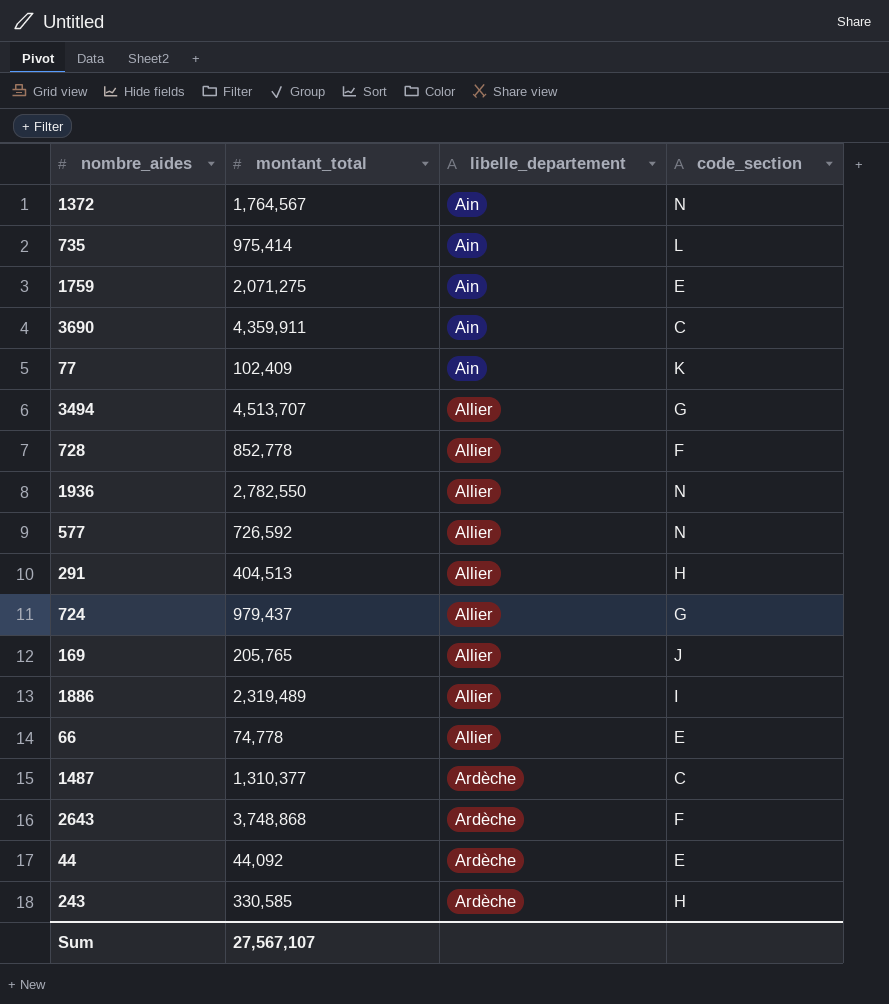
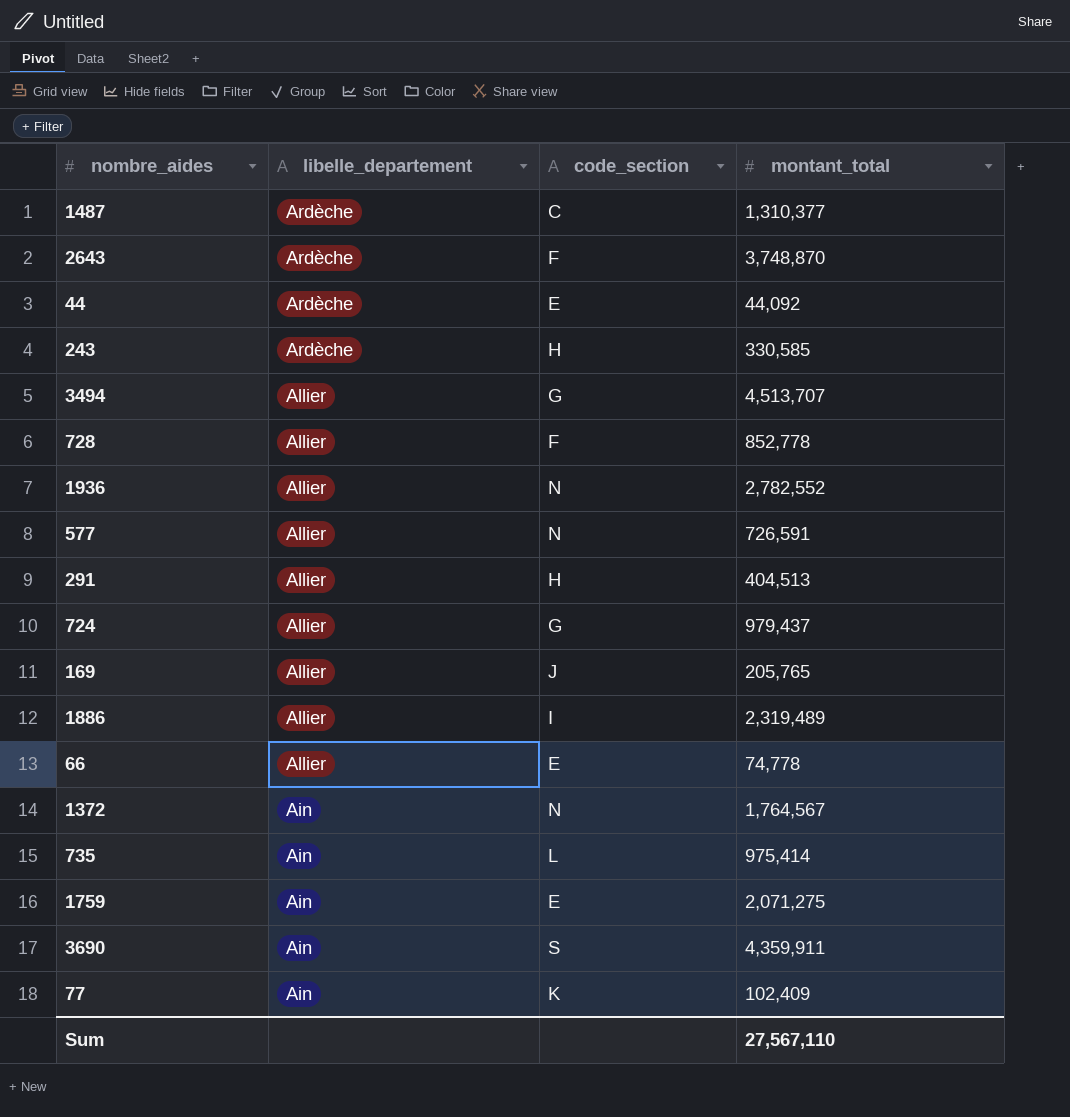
row order: libelle_departement ascending -> libelle_departement descending
column montant_total | position: 2 -> 4
2643 | montant_total: 3,748,868 -> 3,748,870
1936 | montant_total: 2,782,550 -> 2,782,552
577 | montant_total: 726,592 -> 726,591
3690 | code_section: C -> S
Sum | montant_total: 27,567,107 -> 27,567,110

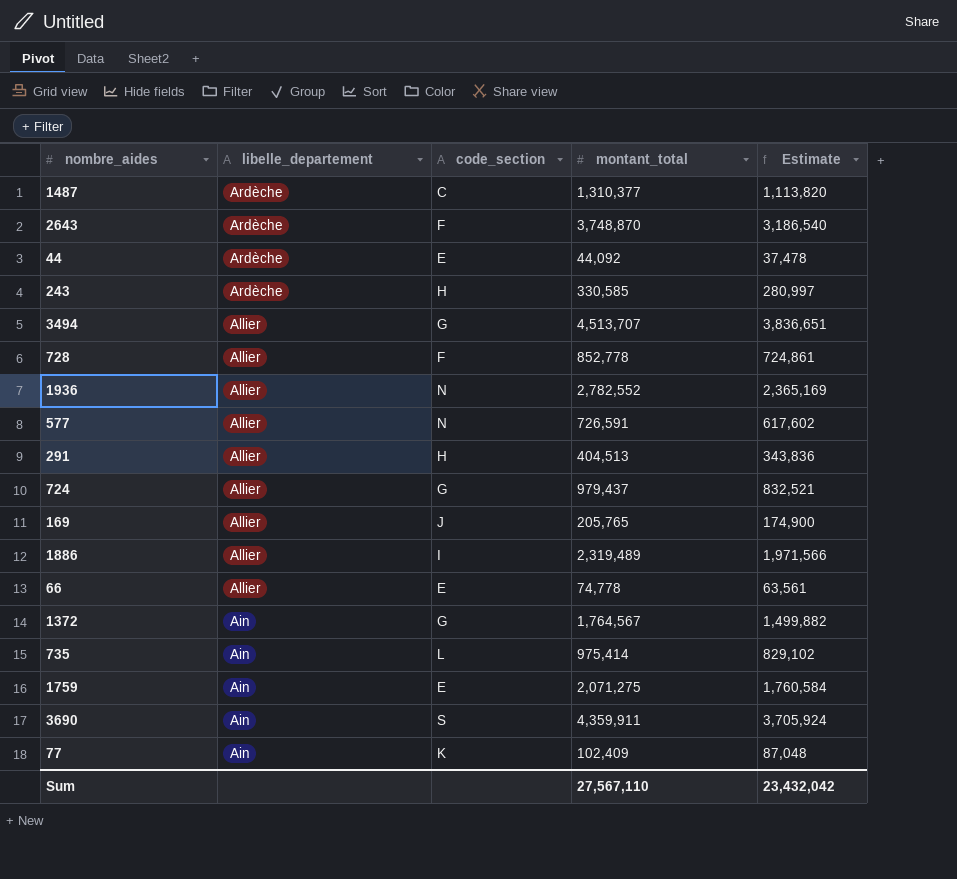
column Estimate | formula: none -> [montant_total] * 0.85
1372 | code_section: N -> G

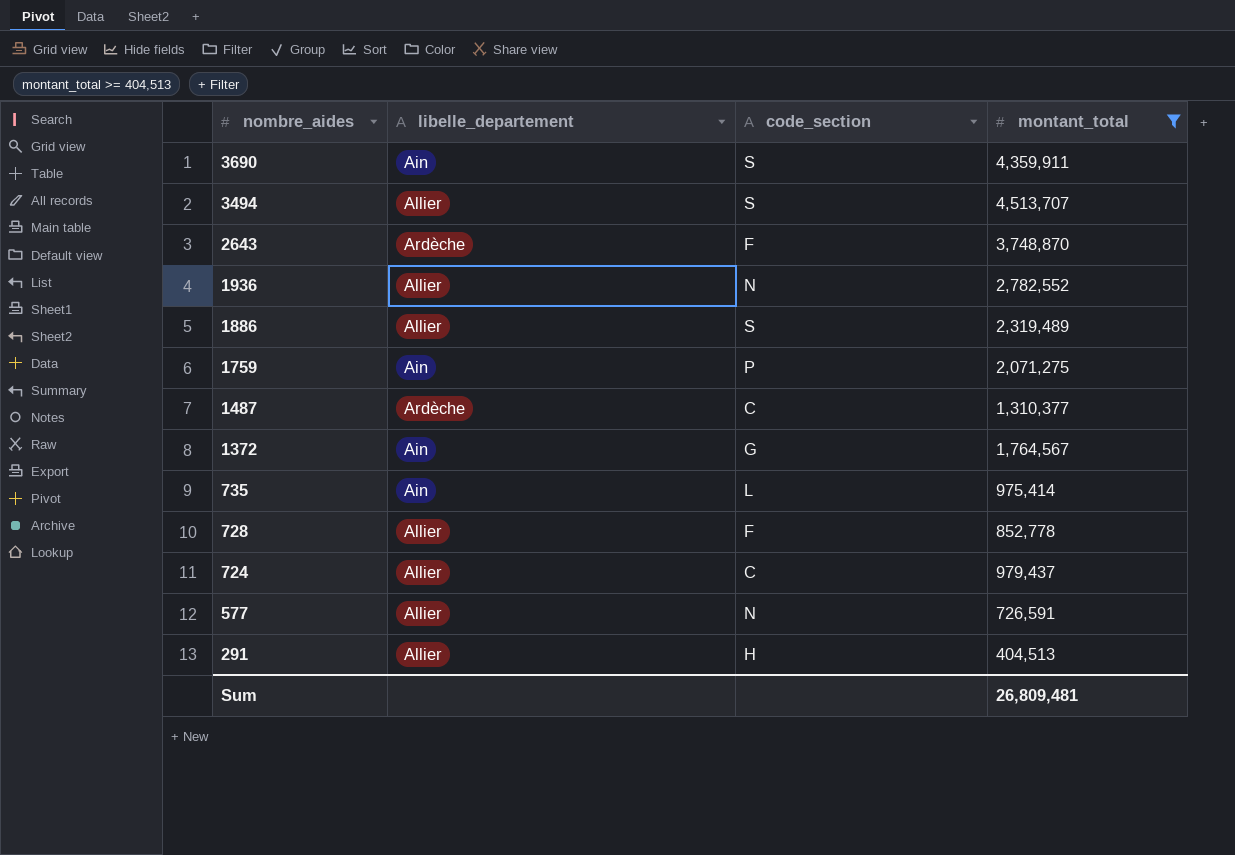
filter: none -> montant_total >= 404,513
row order: libelle_departement descending -> nombre_aides descending
column Estimate | formula: [montant_total] * 0.85 -> none
3494 | code_section: G -> S
1886 | code_section: I -> S
1759 | code_section: E -> P
724 | code_section: G -> C
Sum | montant_total: 27,567,110 -> 26,809,481

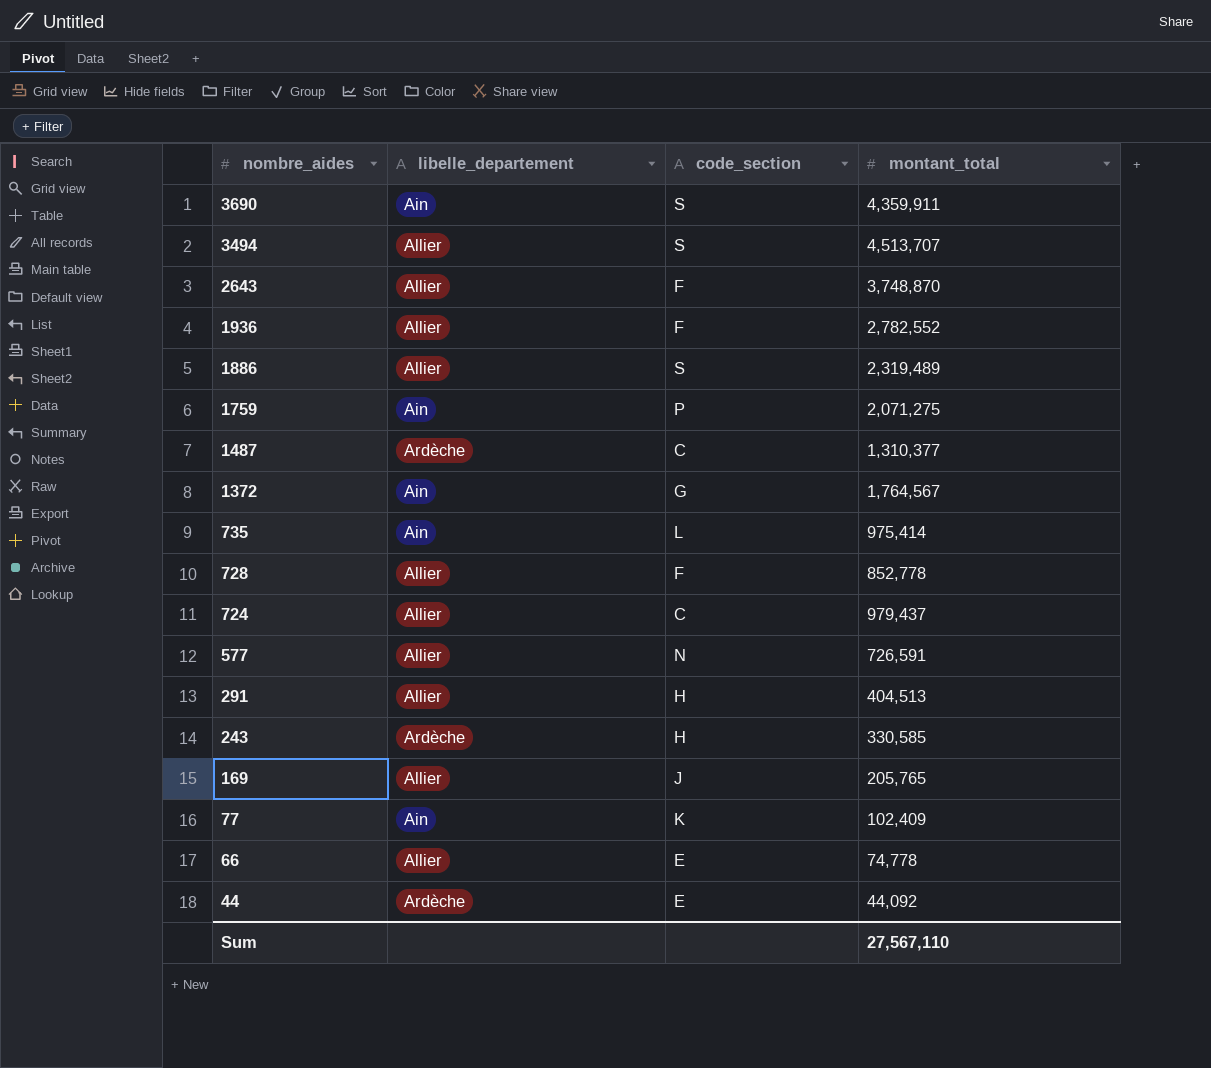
filter: montant_total >= 404,513 -> none
2643 | libelle_departement: Ardèche -> Allier
1936 | code_section: N -> F
Sum | montant_total: 26,809,481 -> 27,567,110

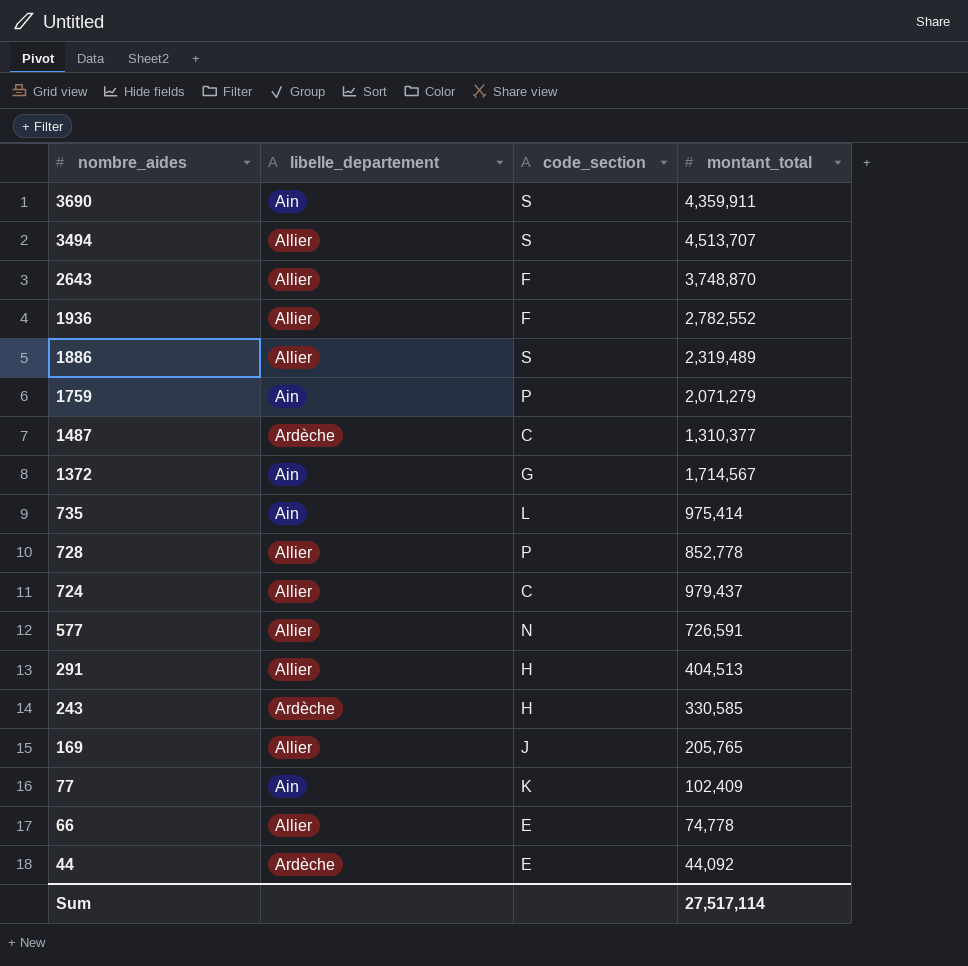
1759 | montant_total: 2,071,275 -> 2,071,279
1372 | montant_total: 1,764,567 -> 1,714,567
728 | code_section: F -> P
Sum | montant_total: 27,567,110 -> 27,517,114

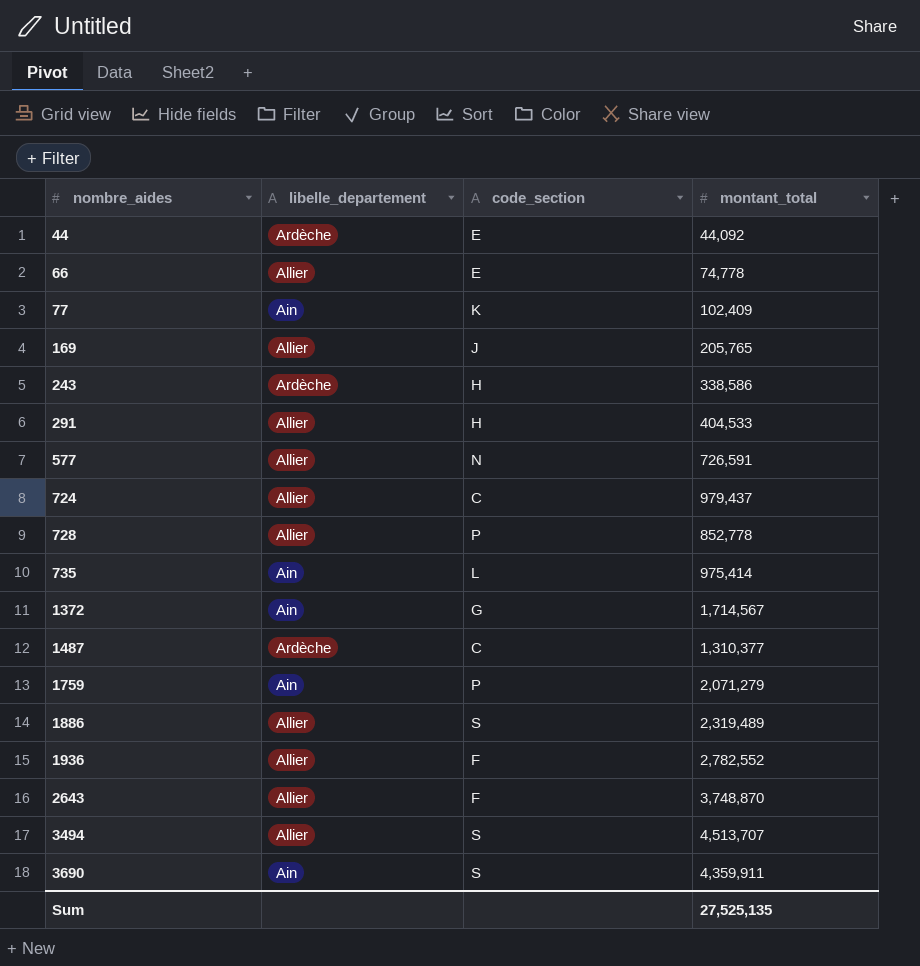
row order: nombre_aides descending -> nombre_aides ascending
243 | montant_total: 330,585 -> 338,586
291 | montant_total: 404,513 -> 404,533
Sum | montant_total: 27,517,114 -> 27,525,135

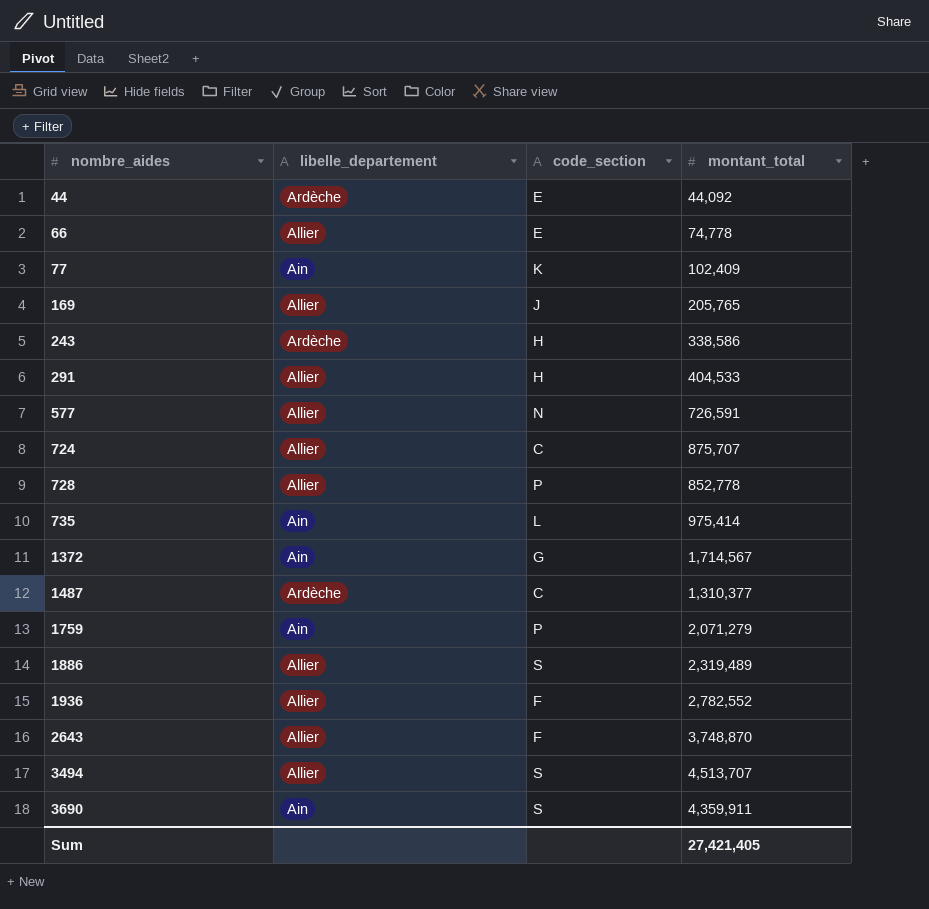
724 | montant_total: 979,437 -> 875,707
Sum | montant_total: 27,525,135 -> 27,421,405

